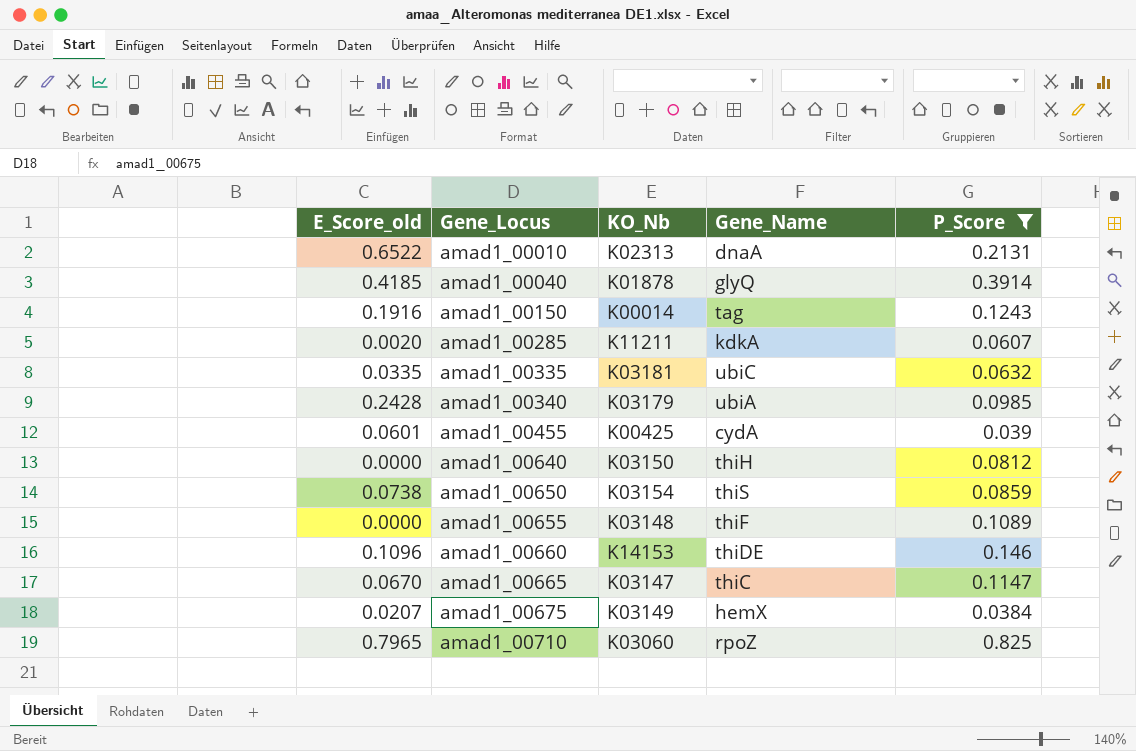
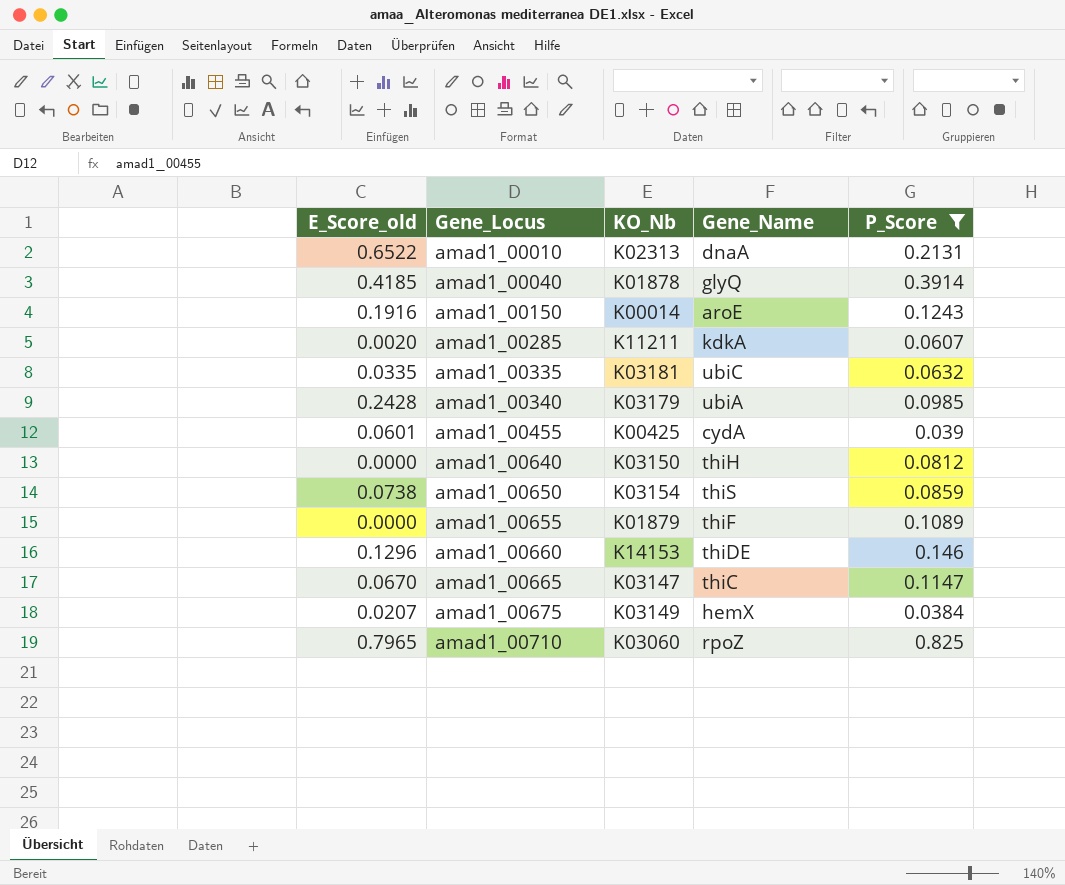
amad1_00150 | Gene_Name: tag -> aroE
amad1_00655 | KO_Nb: K03148 -> K01879
amad1_00660 | E_Score_old: 0.1096 -> 0.1296

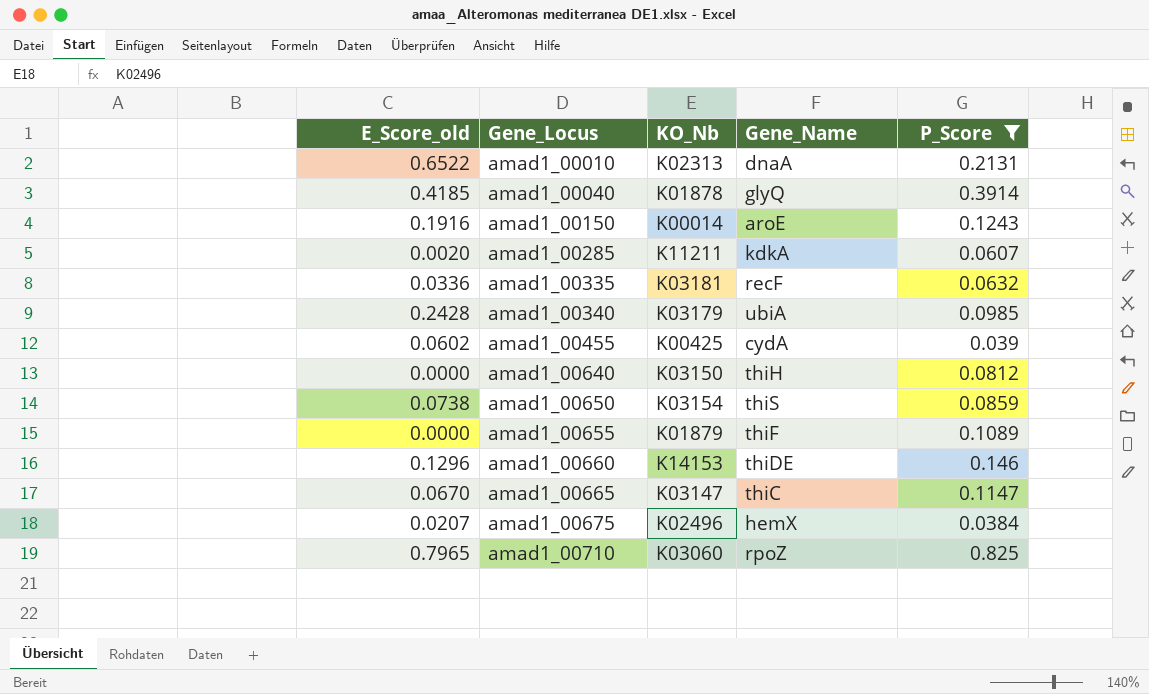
amad1_00335 | E_Score_old: 0.0335 -> 0.0336
amad1_00335 | Gene_Name: ubiC -> recF
amad1_00455 | E_Score_old: 0.0601 -> 0.0602
amad1_00675 | KO_Nb: K03149 -> K02496

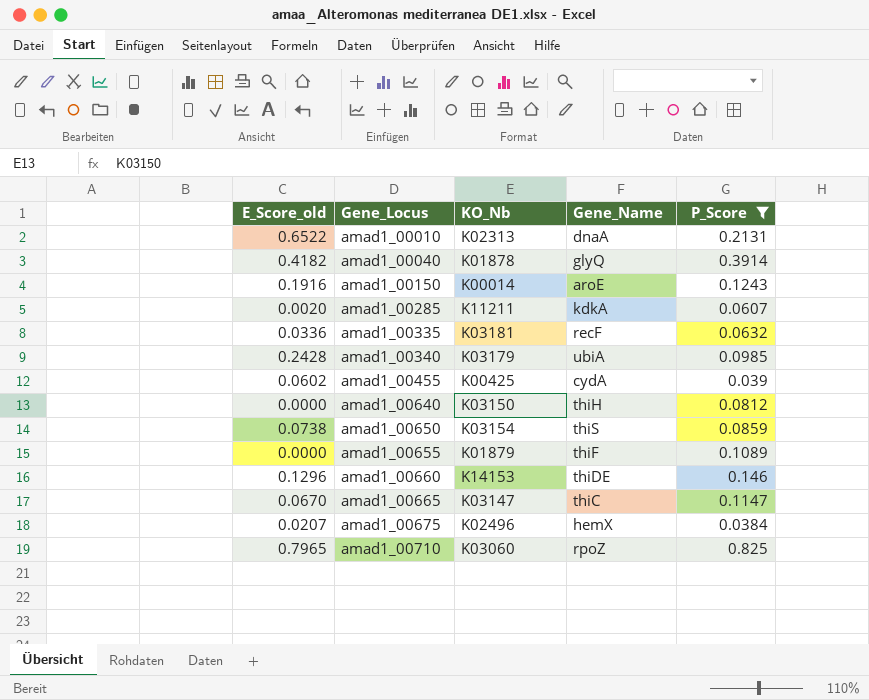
amad1_00040 | E_Score_old: 0.4185 -> 0.4182

